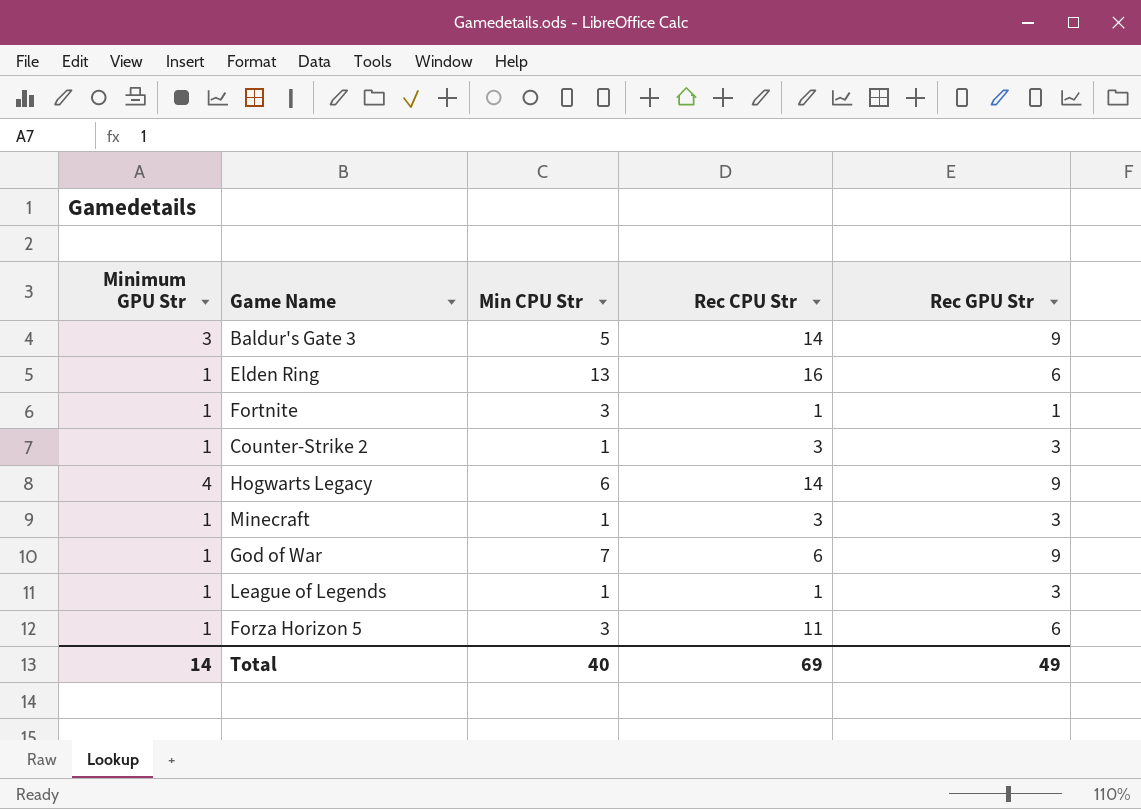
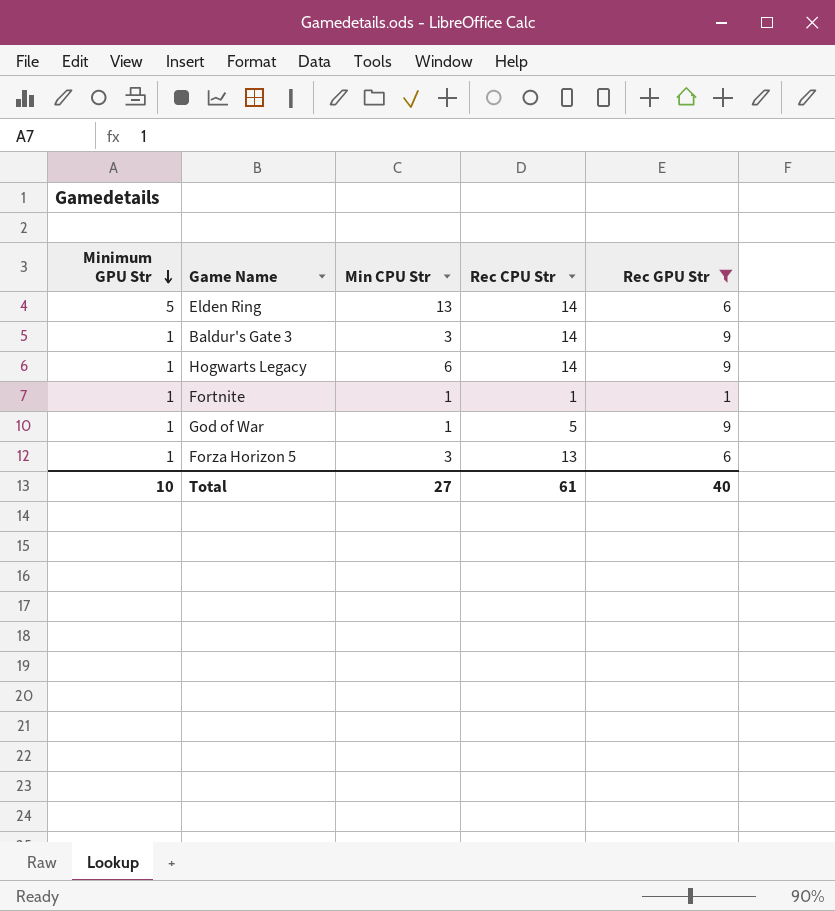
filter: none -> Rec GPU Str != 3
row order: none -> Minimum GPU Str descending
Elden Ring | Minimum GPU Str: 1 -> 5
Elden Ring | Rec CPU Str: 16 -> 14
Baldur's Gate 3 | Minimum GPU Str: 3 -> 1
Baldur's Gate 3 | Min CPU Str: 5 -> 3
Hogwarts Legacy | Minimum GPU Str: 4 -> 1
Fortnite | Min CPU Str: 3 -> 1
God of War | Min CPU Str: 7 -> 1
God of War | Rec CPU Str: 6 -> 5
Forza Horizon 5 | Rec CPU Str: 11 -> 13
Total | Minimum GPU Str: 14 -> 10
Total | Min CPU Str: 40 -> 27
Total | Rec CPU Str: 69 -> 61
Total | Rec GPU Str: 49 -> 40

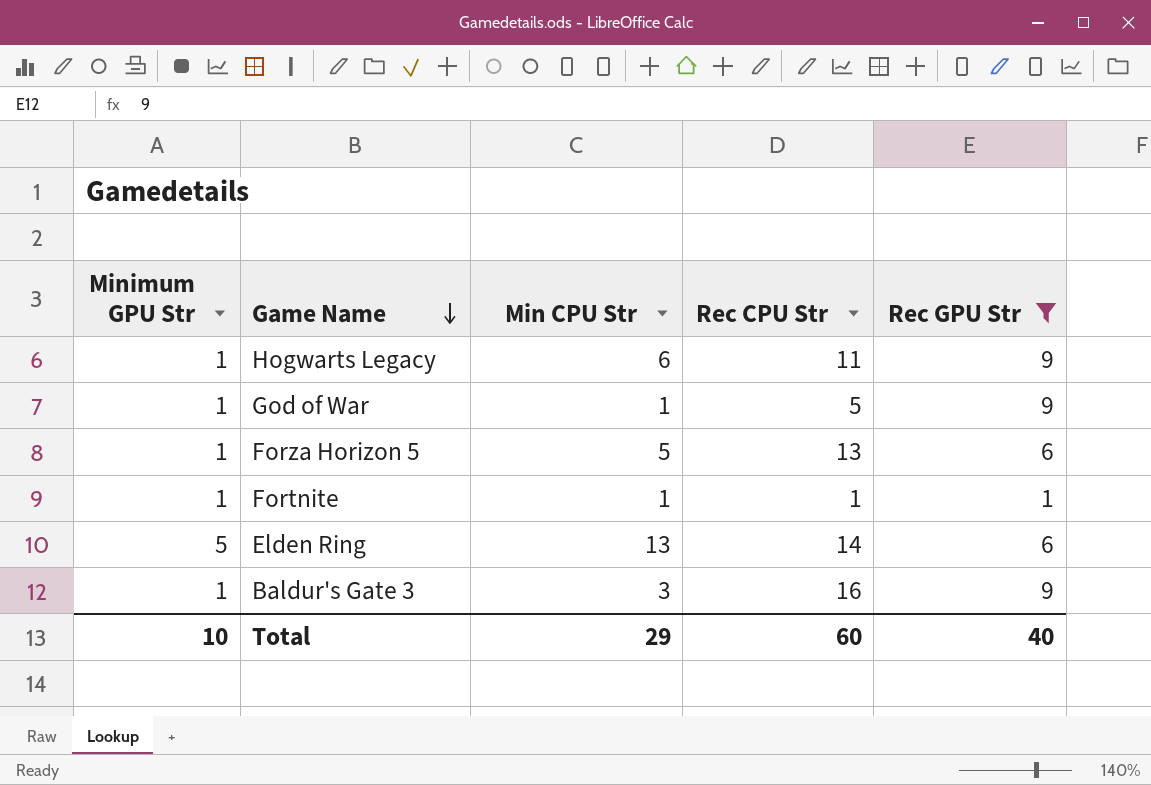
row order: Minimum GPU Str descending -> Game Name descending
Hogwarts Legacy | Rec CPU Str: 14 -> 11
Forza Horizon 5 | Min CPU Str: 3 -> 5
Baldur's Gate 3 | Rec CPU Str: 14 -> 16
Total | Min CPU Str: 27 -> 29
Total | Rec CPU Str: 61 -> 60

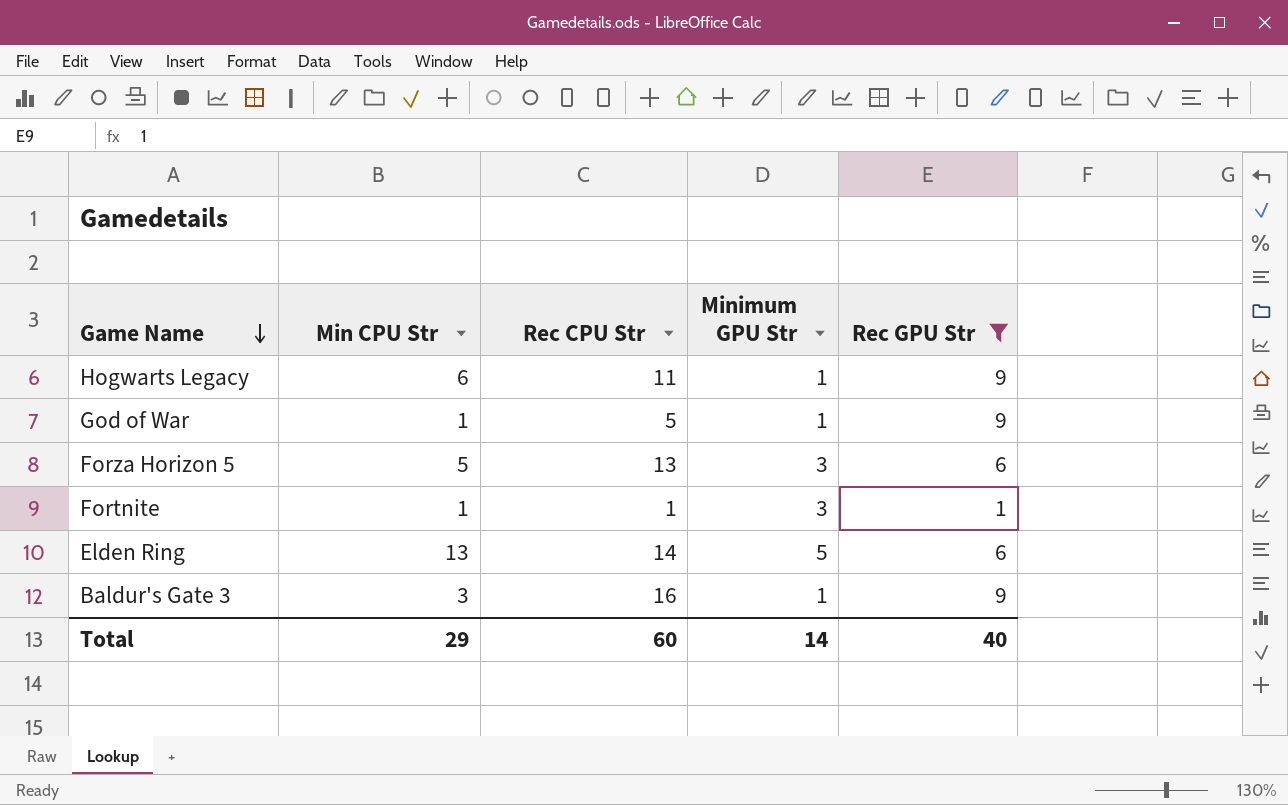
column Minimum GPU Str | position: 1 -> 4
Forza Horizon 5 | Minimum GPU Str: 1 -> 3
Fortnite | Minimum GPU Str: 1 -> 3
Total | Minimum GPU Str: 10 -> 14

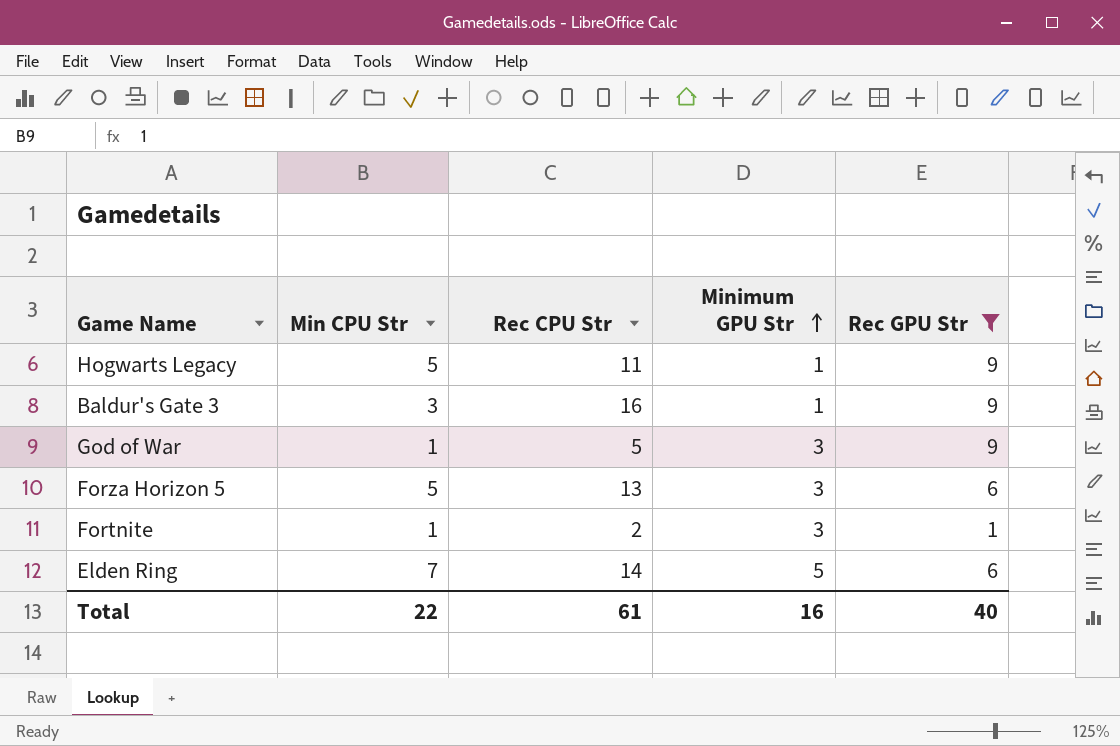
row order: Game Name descending -> Minimum GPU Str ascending
Hogwarts Legacy | Min CPU Str: 6 -> 5
God of War | Minimum GPU Str: 1 -> 3
Fortnite | Rec CPU Str: 1 -> 2
Elden Ring | Min CPU Str: 13 -> 7
Total | Min CPU Str: 29 -> 22
Total | Rec CPU Str: 60 -> 61
Total | Minimum GPU Str: 14 -> 16

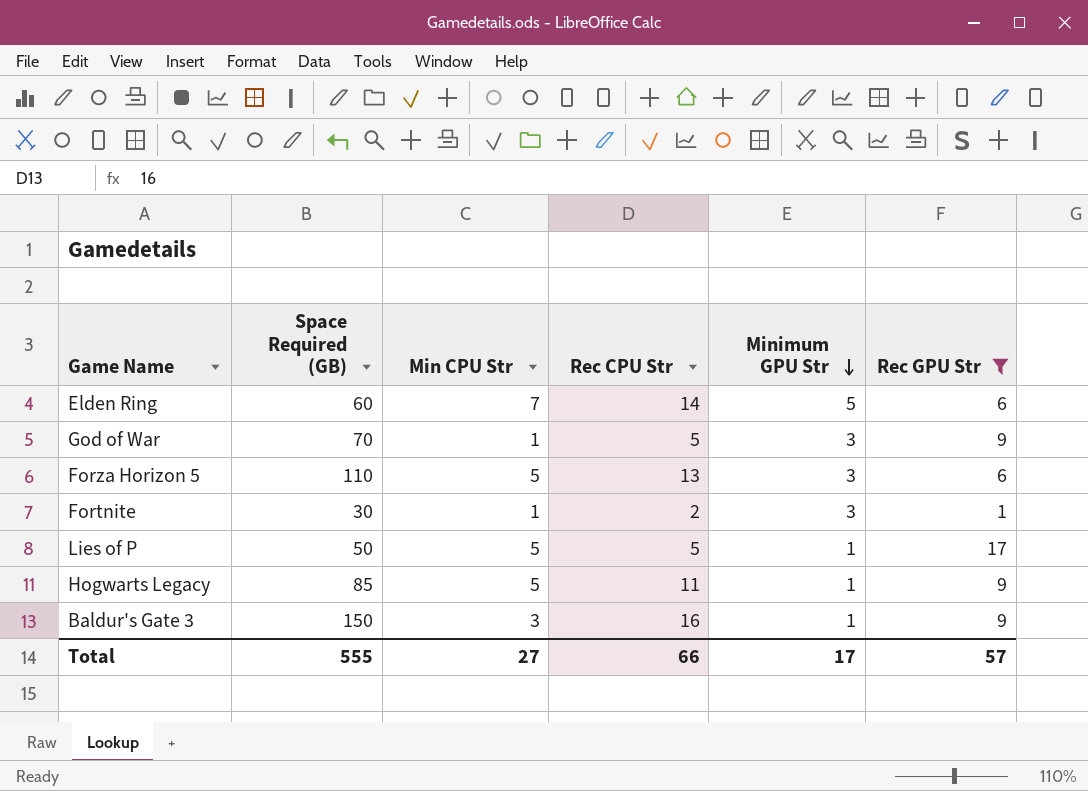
row order: Minimum GPU Str ascending -> Minimum GPU Str descending
column Space Required (GB) | position: none -> 2
row Lies of P: none -> 50 | 5 | 5 | 1 | 17
Total | Min CPU Str: 22 -> 27
Total | Rec CPU Str: 61 -> 66
Total | Minimum GPU Str: 16 -> 17
Total | Rec GPU Str: 40 -> 57

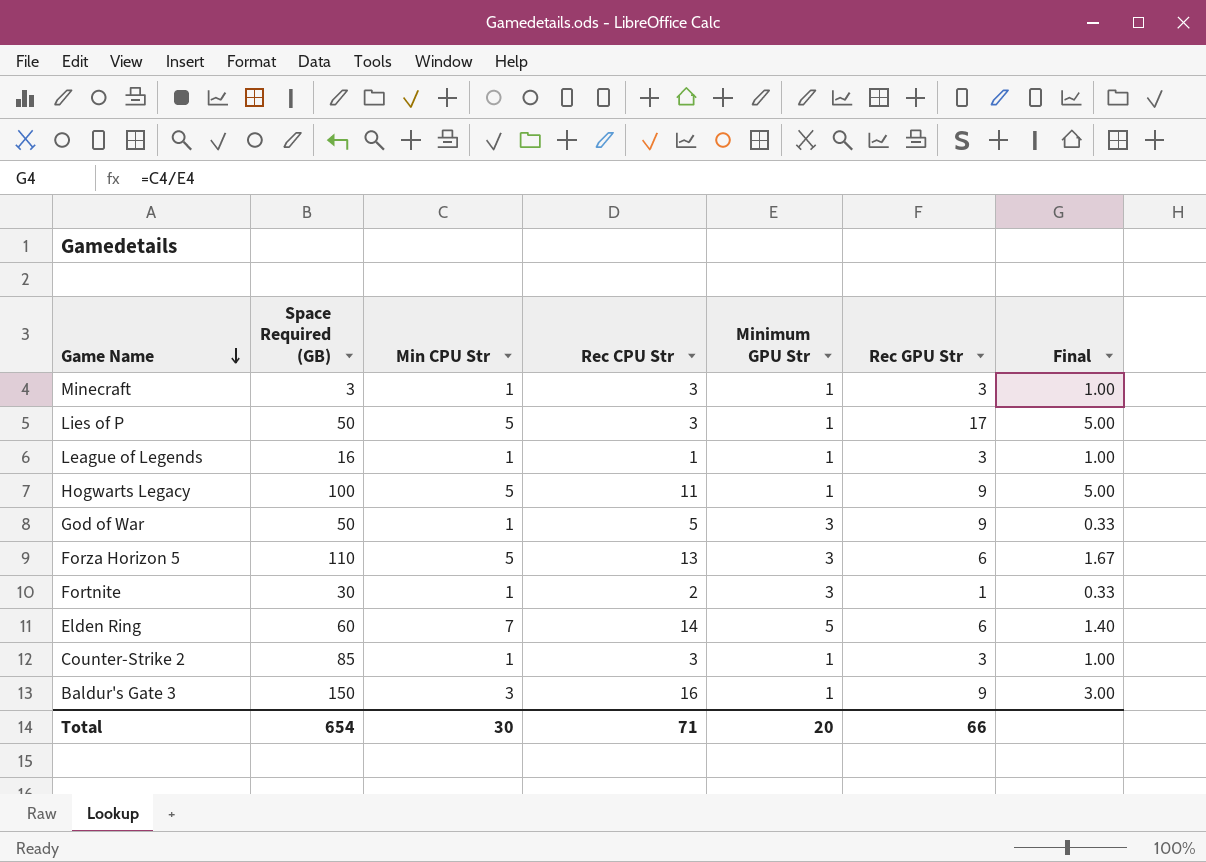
filter: Rec GPU Str != 3 -> none
row order: Minimum GPU Str descending -> Game Name descending
column Final | formula: none -> [Min CPU Str] / [Minimum GPU Str]
Lies of P | Rec CPU Str: 5 -> 3
Hogwarts Legacy | Space Required (GB): 85 -> 100
God of War | Space Required (GB): 70 -> 50
Total | Space Required (GB): 555 -> 654
Total | Min CPU Str: 27 -> 30
Total | Rec CPU Str: 66 -> 71
Total | Minimum GPU Str: 17 -> 20
Total | Rec GPU Str: 57 -> 66

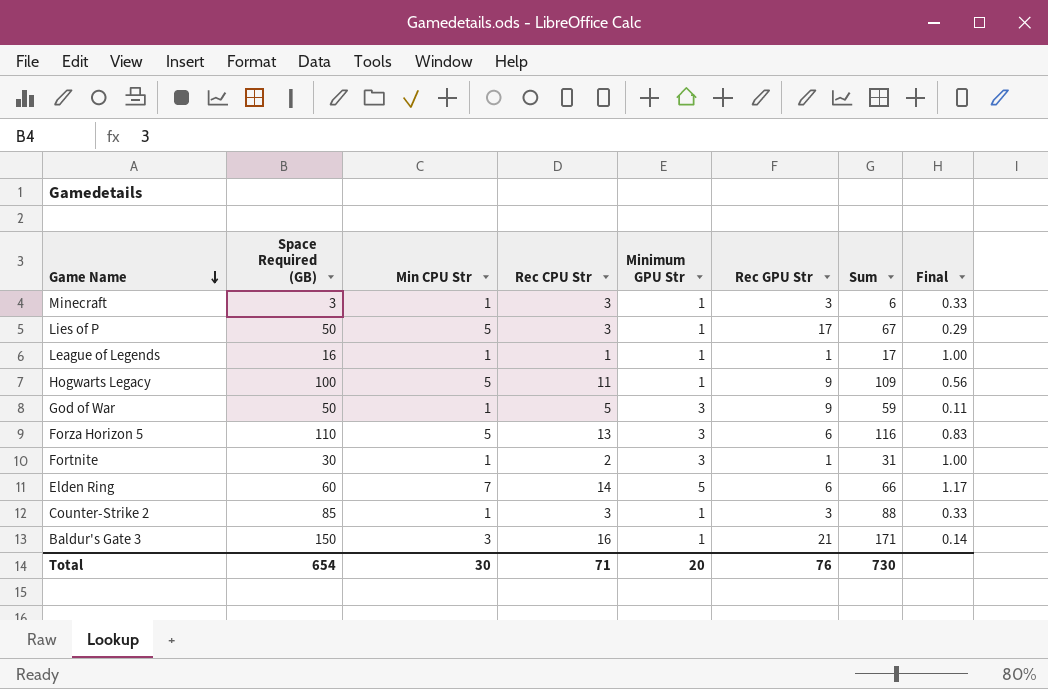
column Sum | formula: none -> [Space Required (GB)] + [Rec GPU Str]
column Final | formula: [Min CPU Str] / [Minimum GPU Str] -> [Min CPU Str] / [Rec GPU Str]
League of Legends | Rec GPU Str: 3 -> 1
Baldur's Gate 3 | Rec GPU Str: 9 -> 21
Total | Rec GPU Str: 66 -> 76

